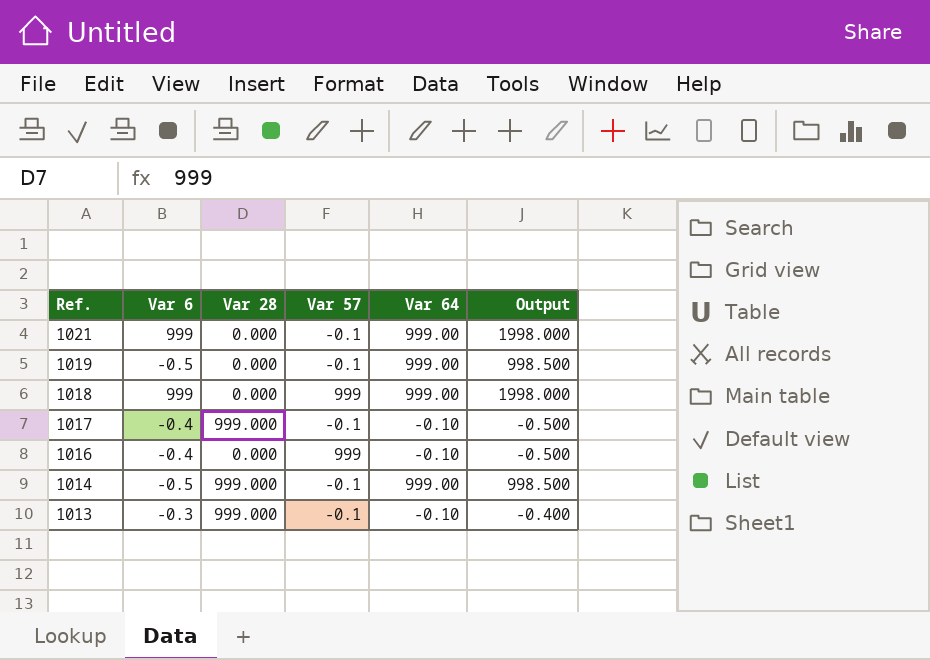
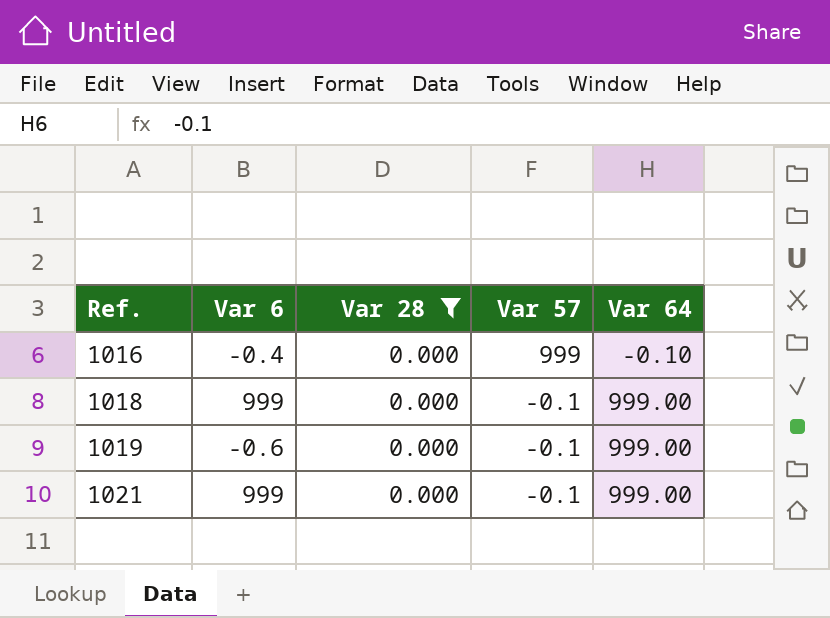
filter: none -> Var 28 = 0.000
row order: Ref. descending -> Ref. ascending
column Output | formula: [Var 6] + [Var 64] -> none
1018 | Var 57: 999 -> -0.1
1019 | Var 6: -0.5 -> -0.6

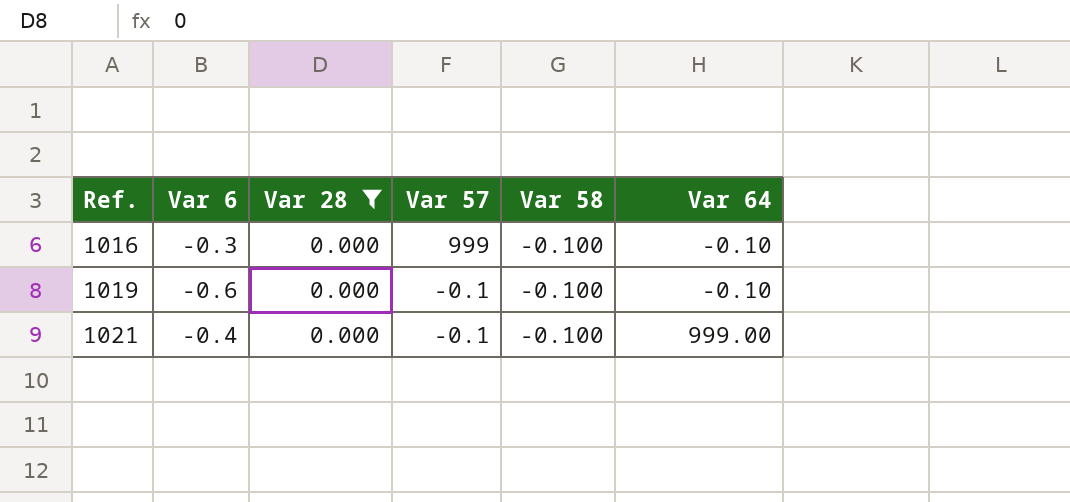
column Var 58 | position: none -> 5
row 1018: 999 | 0.000 | -0.1 | 999.00 -> none
1016 | Var 6: -0.4 -> -0.3
1019 | Var 64: 999.00 -> -0.10
1021 | Var 6: 999 -> -0.4

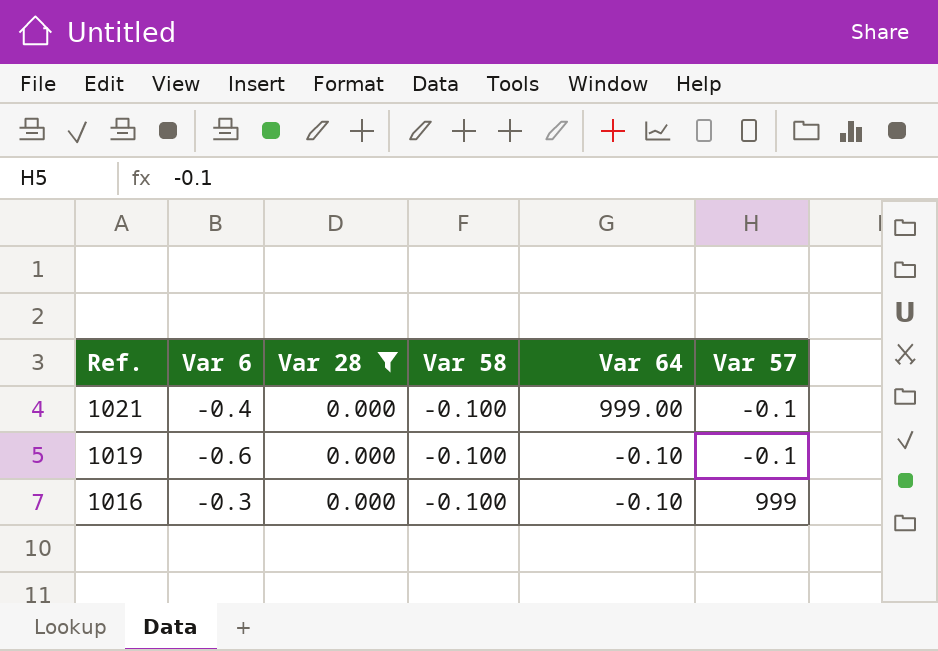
row order: Ref. ascending -> Ref. descending
column Var 57 | position: 4 -> 6

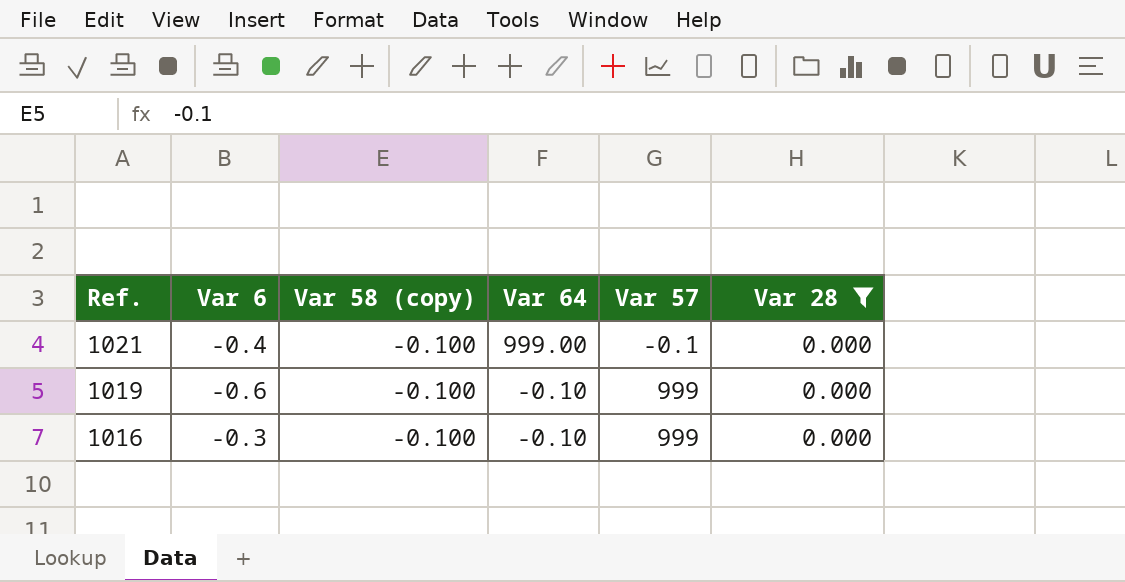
column name: Var 58 -> Var 58 (copy)
column Var 28 | position: 3 -> 6
1019 | Var 57: -0.1 -> 999

